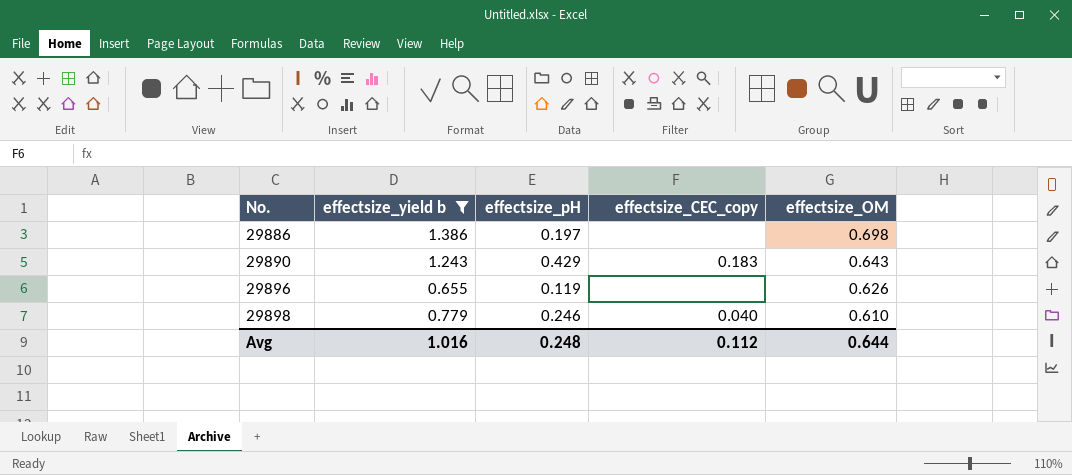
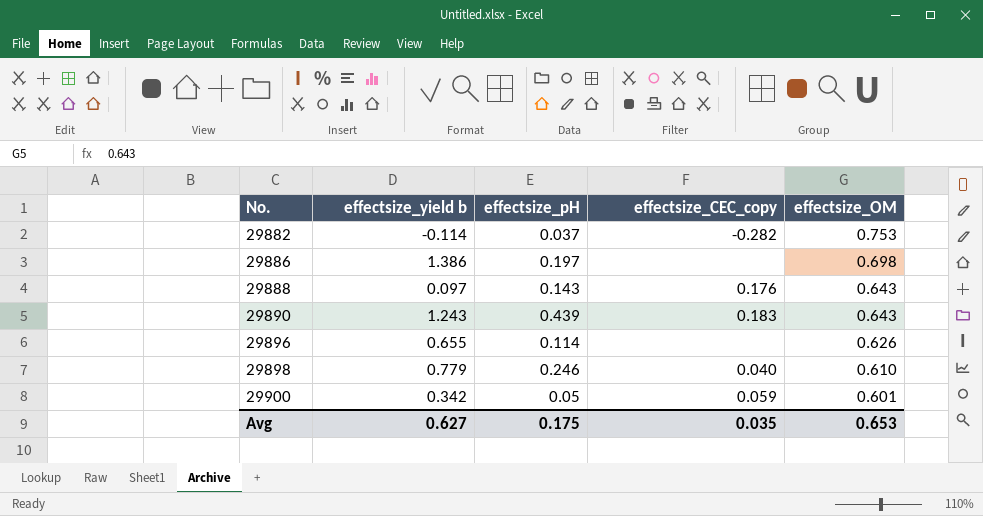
filter: effectsize_yield b >= 0.655 -> none
29890 | effectsize_pH: 0.429 -> 0.439
29896 | effectsize_pH: 0.119 -> 0.114
Avg | effectsize_yield b: 1.016 -> 0.627
Avg | effectsize_pH: 0.248 -> 0.175
Avg | effectsize_CEC_copy: 0.112 -> 0.035
Avg | effectsize_OM: 0.644 -> 0.653

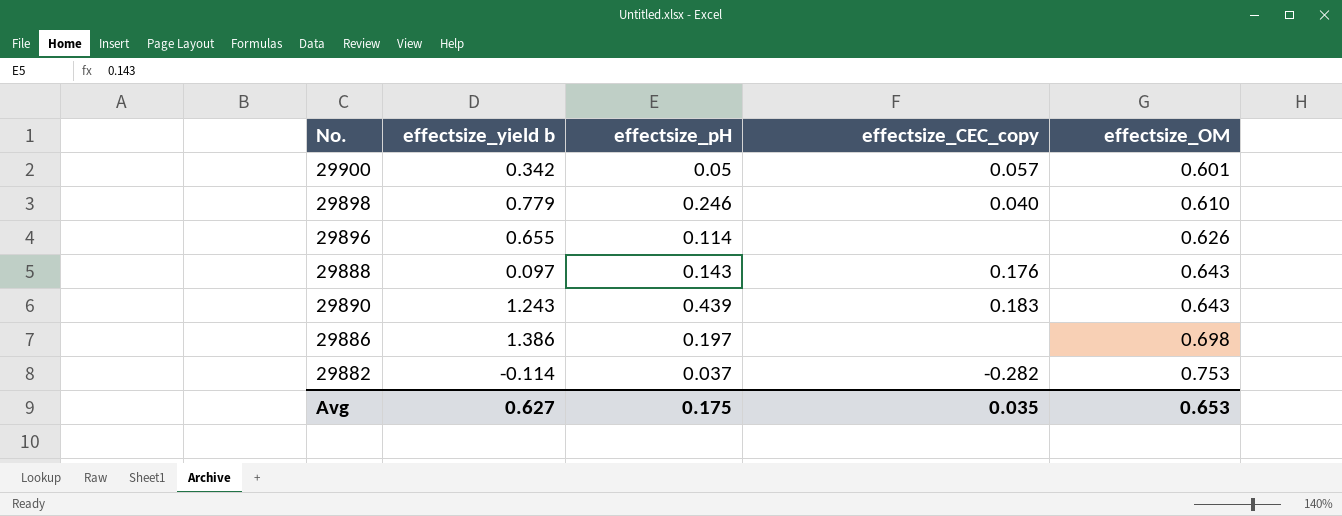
row order: No. ascending -> effectsize_OM ascending
29900 | effectsize_CEC_copy: 0.059 -> 0.057

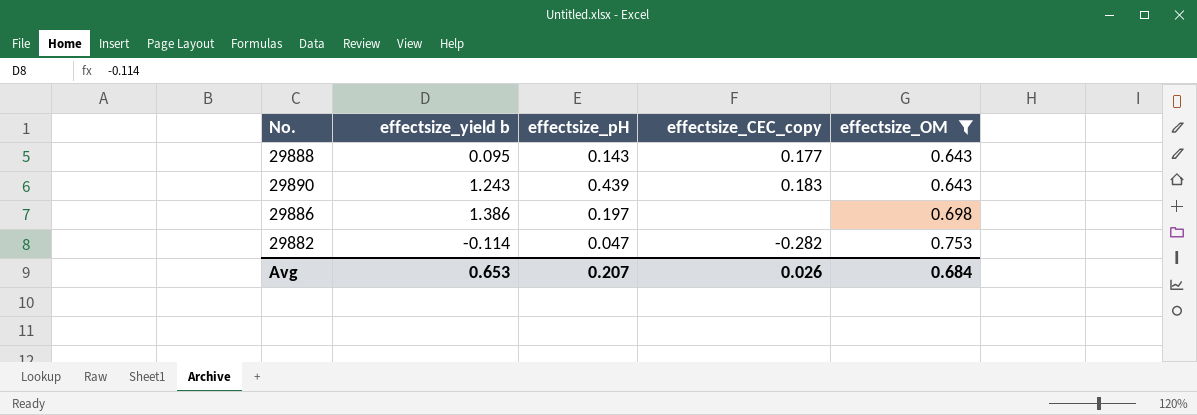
filter: none -> effectsize_OM >= 0.643
29888 | effectsize_yield b: 0.097 -> 0.095
29888 | effectsize_CEC_copy: 0.176 -> 0.177
29882 | effectsize_pH: 0.037 -> 0.047
Avg | effectsize_yield b: 0.627 -> 0.653
Avg | effectsize_pH: 0.175 -> 0.207
Avg | effectsize_CEC_copy: 0.035 -> 0.026
Avg | effectsize_OM: 0.653 -> 0.684

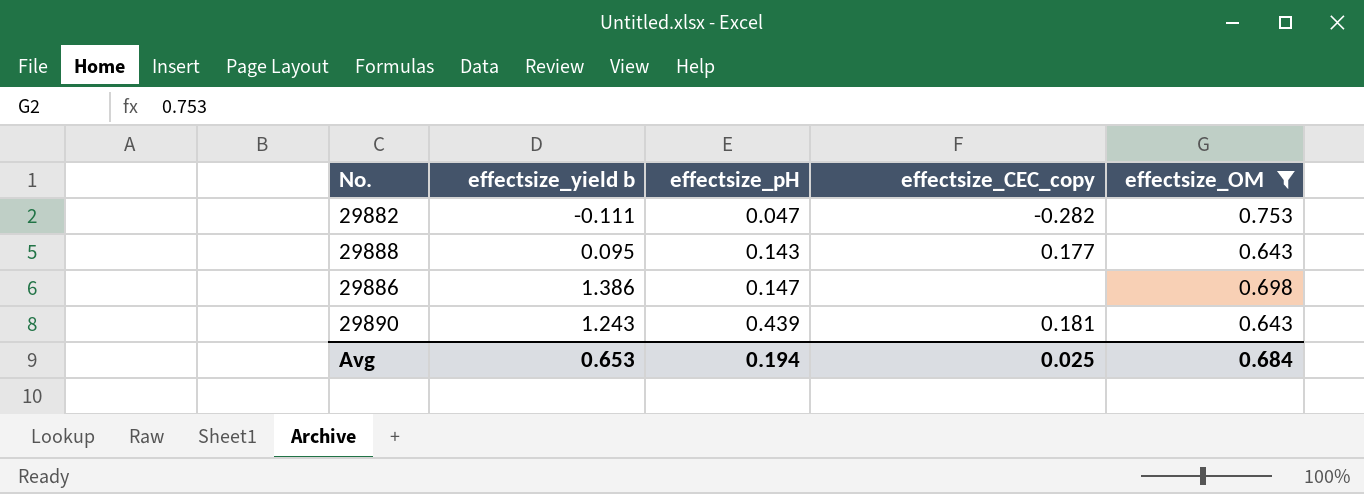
row order: effectsize_OM ascending -> effectsize_pH ascending
29882 | effectsize_yield b: -0.114 -> -0.111
29886 | effectsize_pH: 0.197 -> 0.147
29890 | effectsize_CEC_copy: 0.183 -> 0.181
Avg | effectsize_pH: 0.207 -> 0.194
Avg | effectsize_CEC_copy: 0.026 -> 0.025

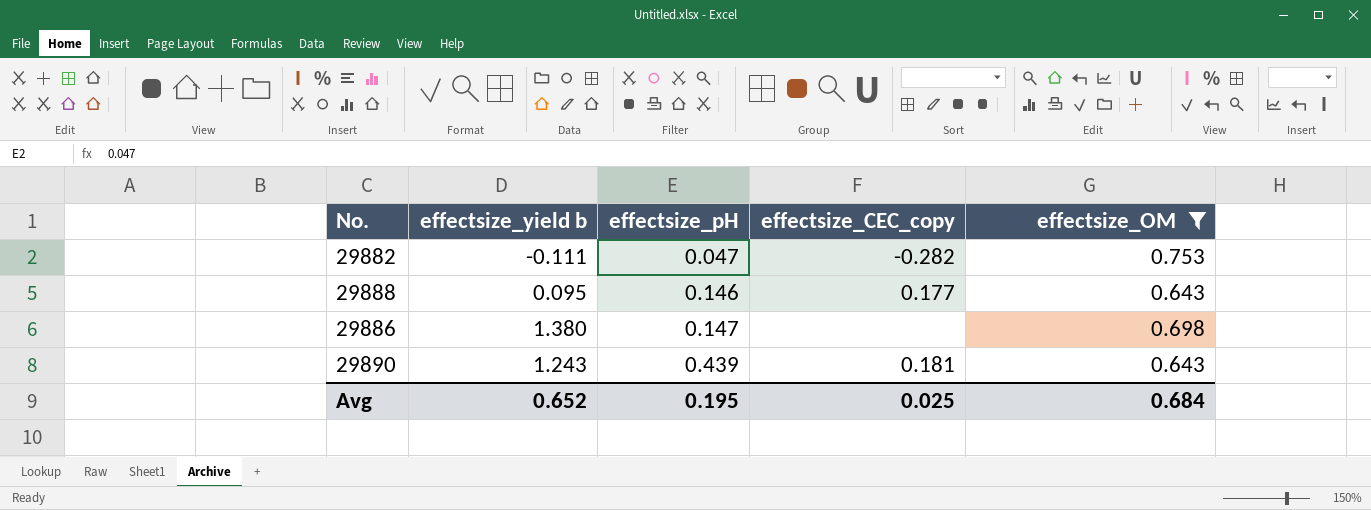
29888 | effectsize_pH: 0.143 -> 0.146
29886 | effectsize_yield b: 1.386 -> 1.380
Avg | effectsize_yield b: 0.653 -> 0.652
Avg | effectsize_pH: 0.194 -> 0.195

